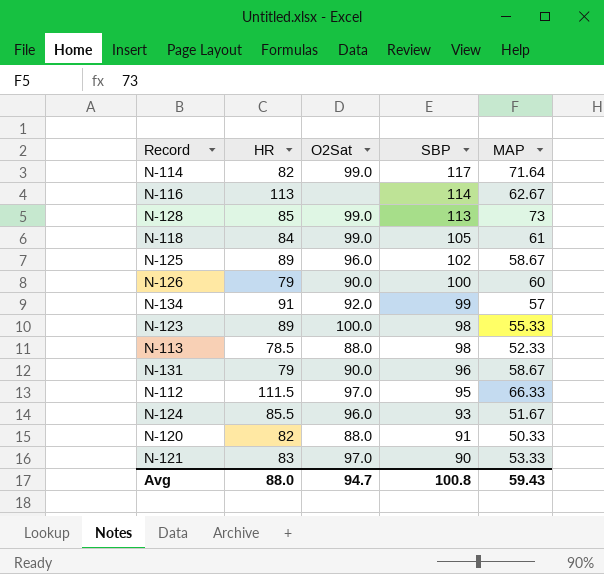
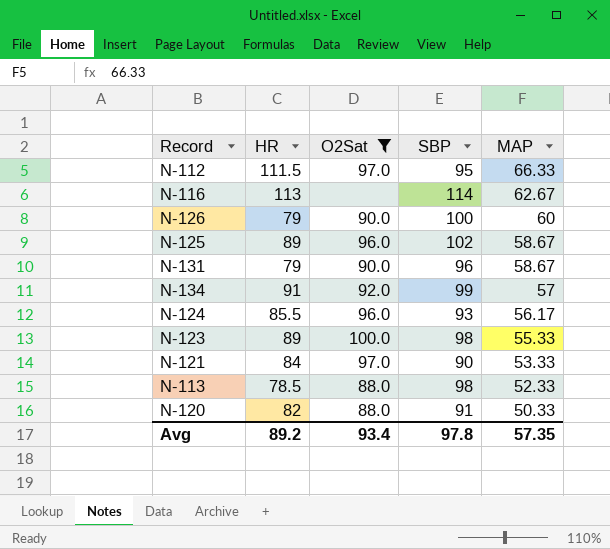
filter: none -> O2Sat != 99.0
row order: SBP descending -> MAP descending
N-124 | MAP: 51.67 -> 56.17
N-121 | HR: 83 -> 84
Avg | HR: 88.0 -> 89.2
Avg | O2Sat: 94.7 -> 93.4
Avg | SBP: 100.8 -> 97.8
Avg | MAP: 59.43 -> 57.35

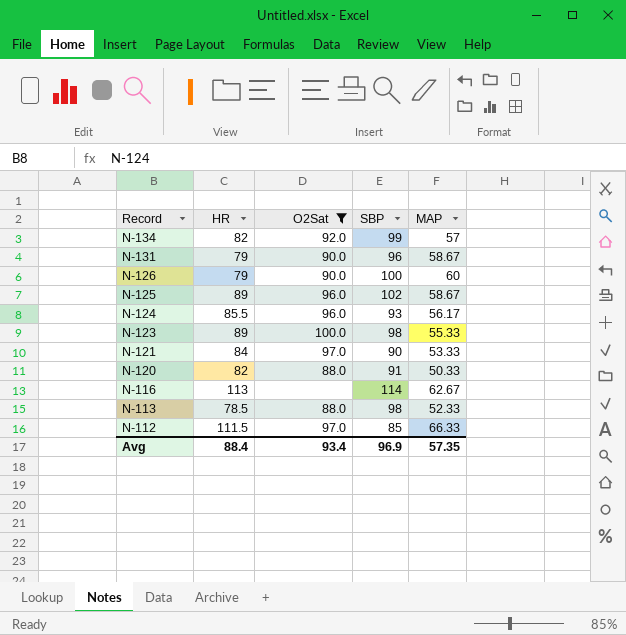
row order: MAP descending -> Record descending
N-134 | HR: 91 -> 82
N-112 | SBP: 95 -> 85
Avg | HR: 89.2 -> 88.4
Avg | SBP: 97.8 -> 96.9

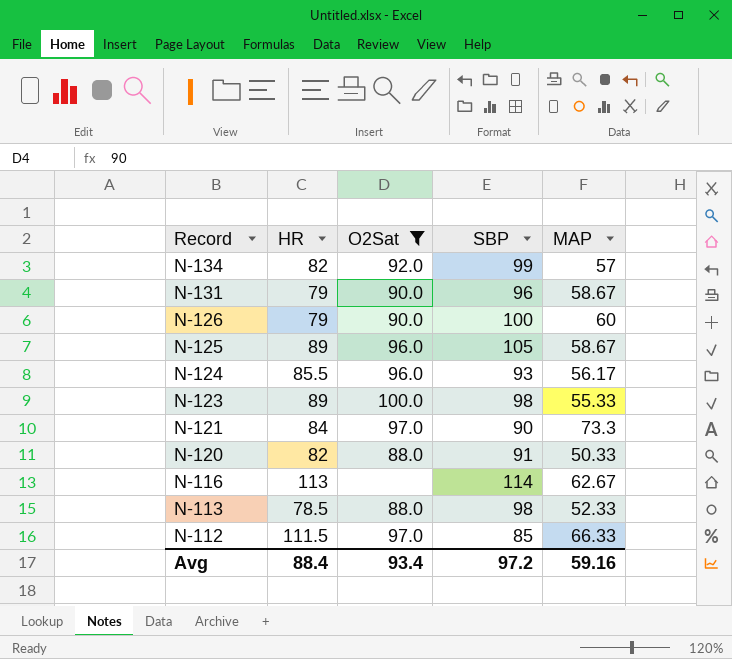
N-125 | SBP: 102 -> 105
N-121 | MAP: 53.33 -> 73.3
Avg | SBP: 96.9 -> 97.2
Avg | MAP: 57.35 -> 59.16

